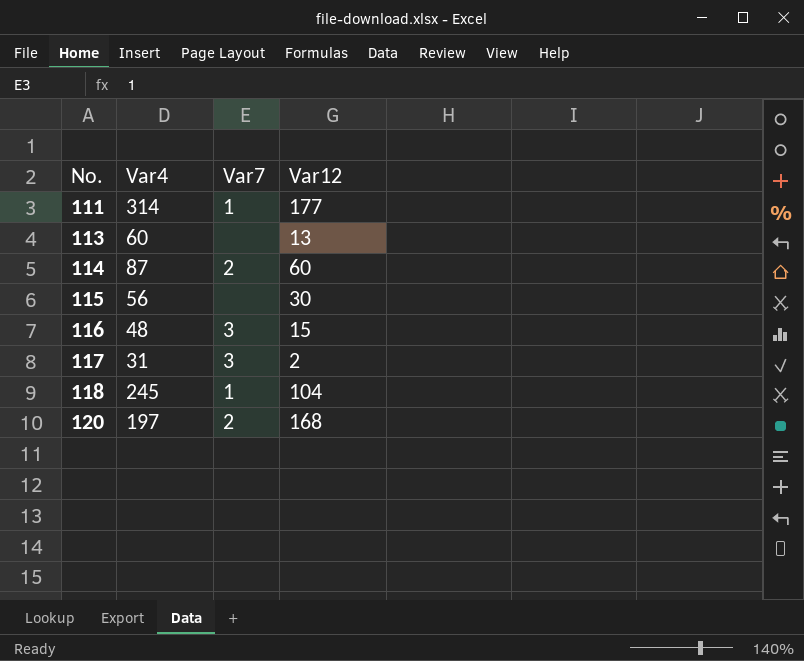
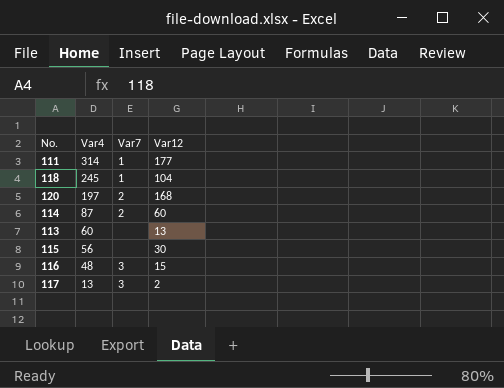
row order: No. ascending -> Var4 descending
117 | Var4: 31 -> 13

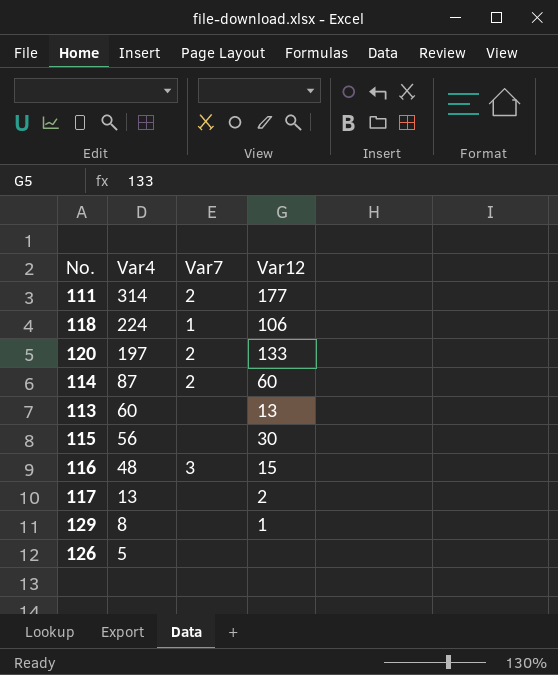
111 | Var7: 1 -> 2
118 | Var4: 245 -> 224
118 | Var12: 104 -> 106
120 | Var12: 168 -> 133
117 | Var7: 3 -> none
row 129: none -> 8 | none | 1
row 126: none -> 5 | none | none

